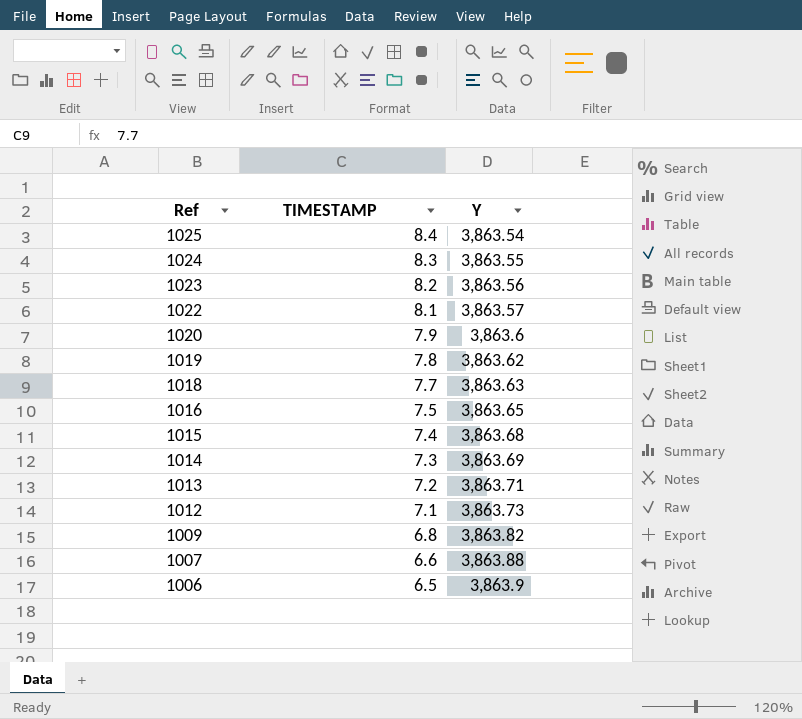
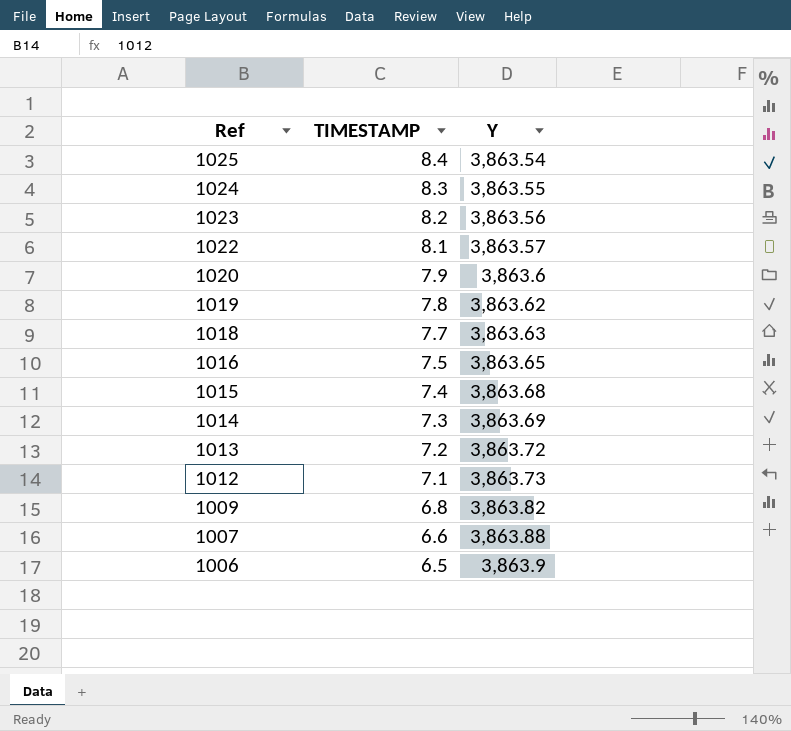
1013 | Y: 3,863.71 -> 3,863.72

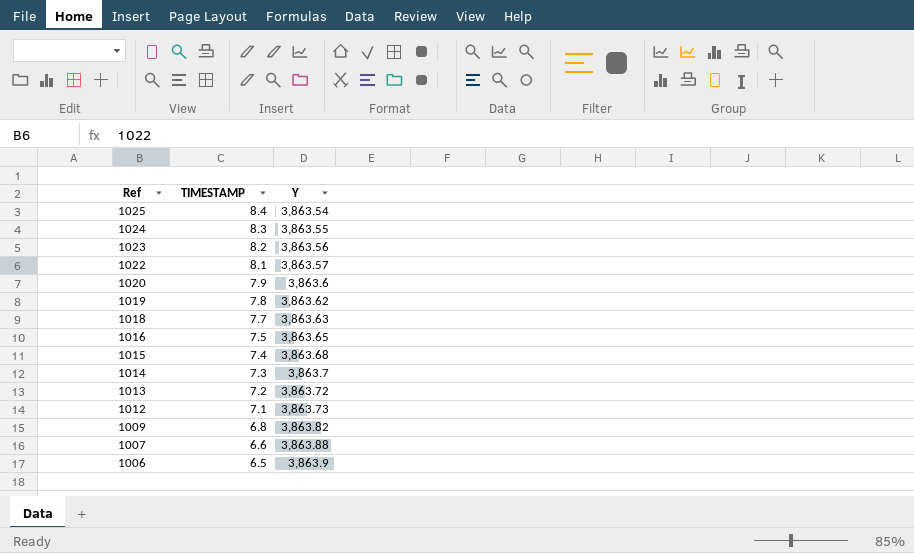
1014 | Y: 3,863.69 -> 3,863.7

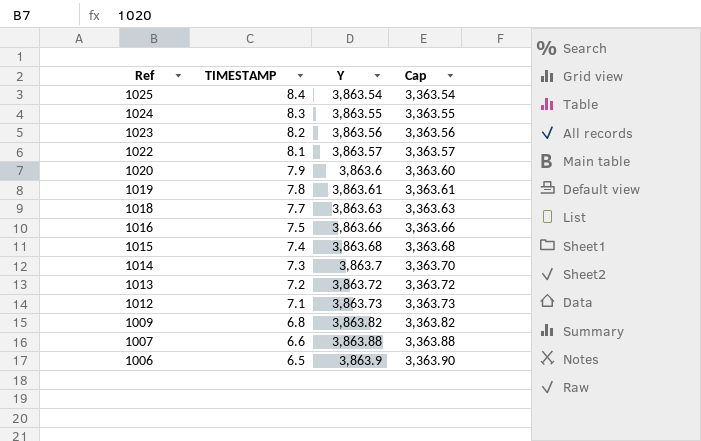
column Cap | formula: none -> [Y] - 500
1019 | Y: 3,863.62 -> 3,863.61
1016 | Y: 3,863.65 -> 3,863.66

